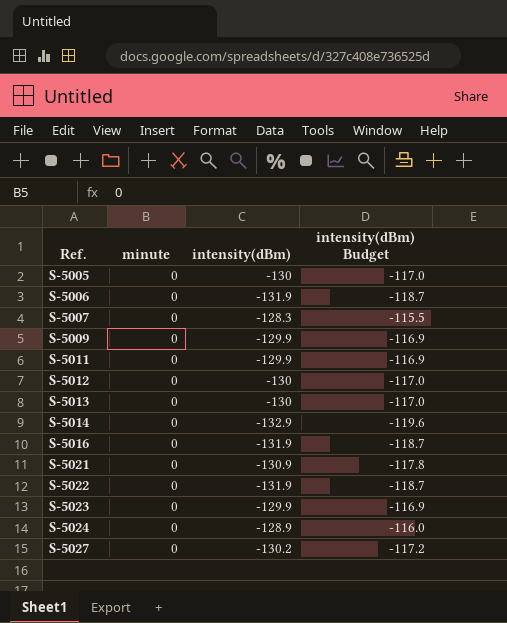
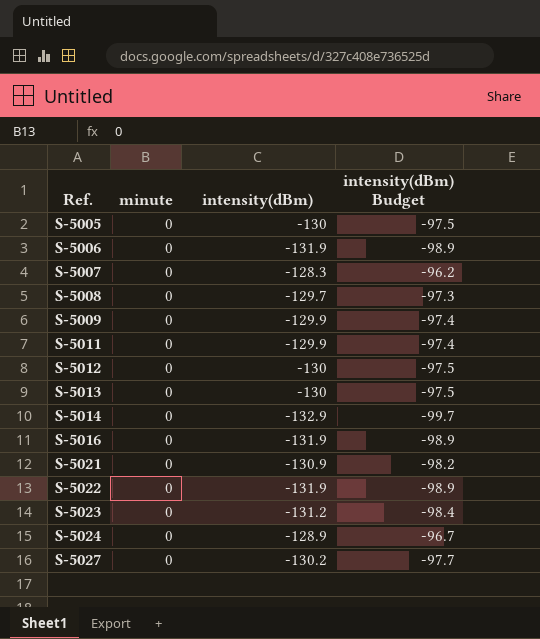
column intensity(dBm) Budget | formula: [intensity(dBm)] * 0.9 -> [intensity(dBm)] * 0.75
row S-5008: none -> 0 | -129.7 | -97.3
S-5023 | intensity(dBm): -129.9 -> -131.2

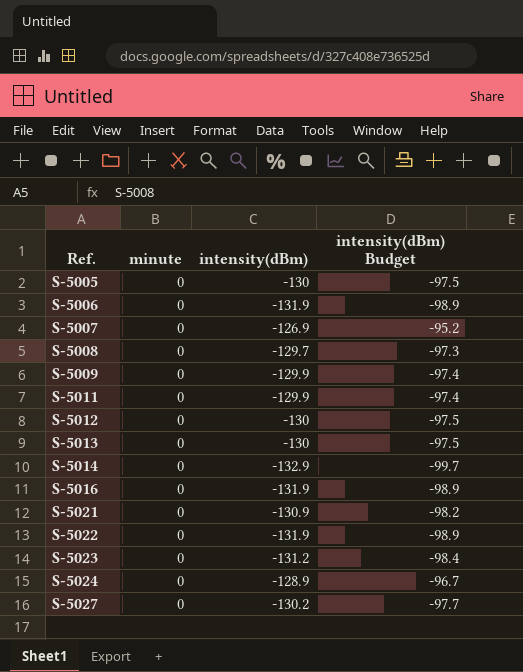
S-5007 | intensity(dBm): -128.3 -> -126.9
S-5007 | intensity(dBm) Budget: -96.2 -> -95.2

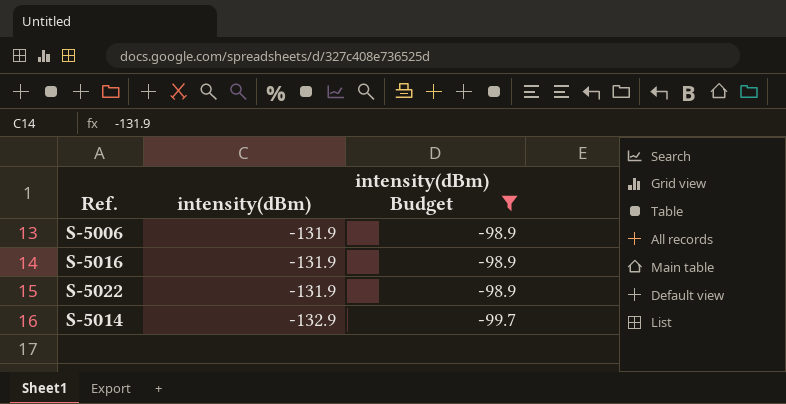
filter: none -> intensity(dBm) Budget <= -98.9
row order: Ref. ascending -> intensity(dBm) descending
column minute | position: 2 -> none

